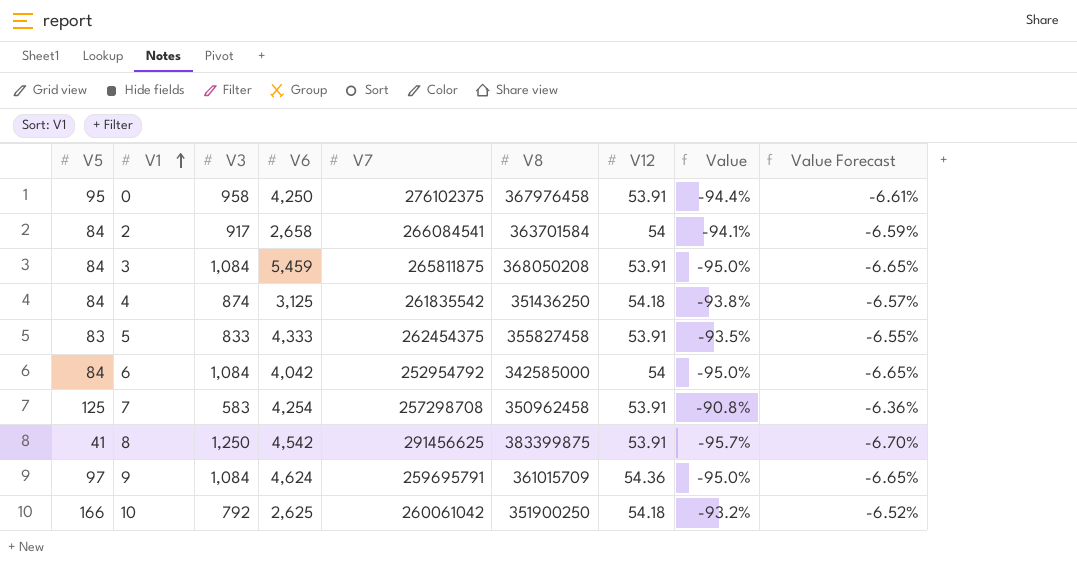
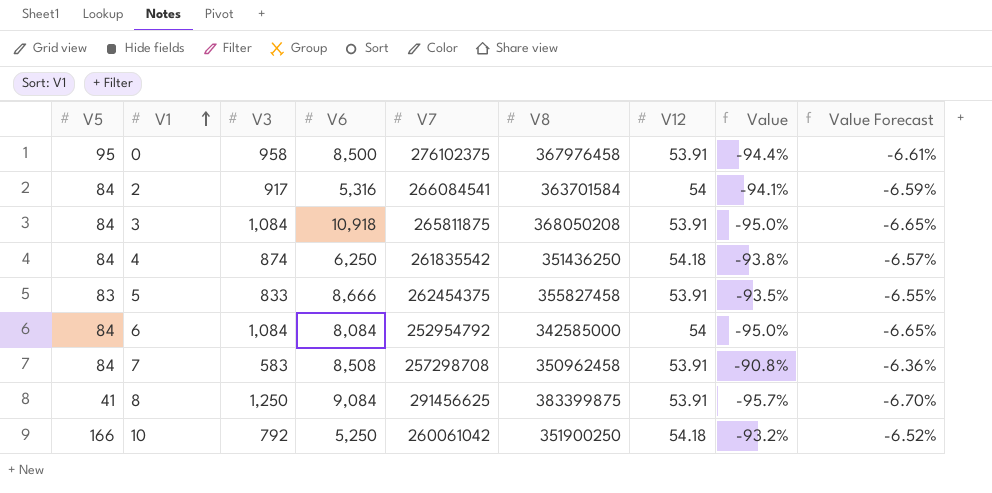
row 9: 97 | 1,084 | 4,624 | 259695791 | 361015709 | 54.36 | -95.0% | -6.65% -> none
0 | V6: 4,250 -> 8,500
2 | V6: 2,658 -> 5,316
3 | V6: 5,459 -> 10,918
4 | V6: 3,125 -> 6,250
5 | V6: 4,333 -> 8,666
6 | V6: 4,042 -> 8,084
7 | V5: 125 -> 84
7 | V6: 4,254 -> 8,508
8 | V6: 4,542 -> 9,084
10 | V6: 2,625 -> 5,250

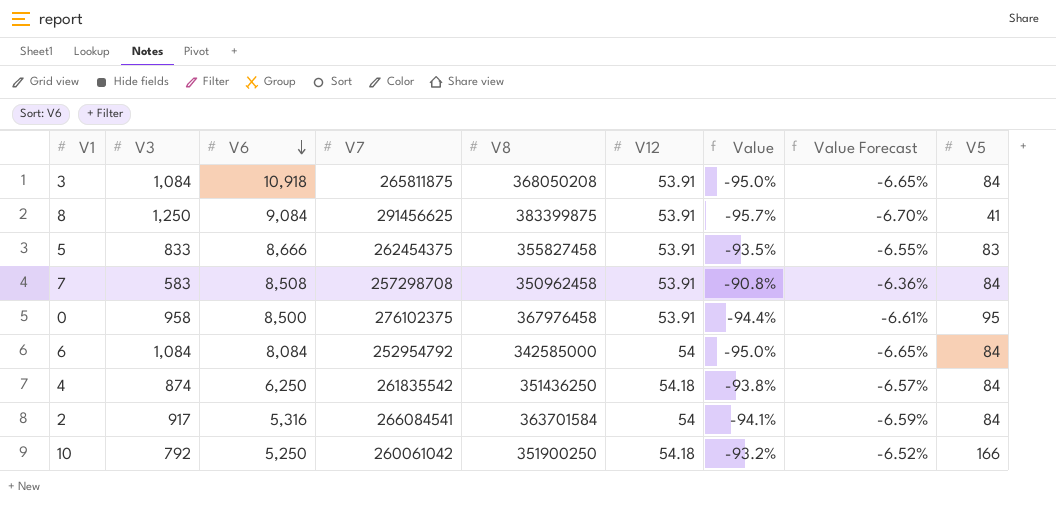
row order: V1 ascending -> V6 descending
column V5 | position: 1 -> 9

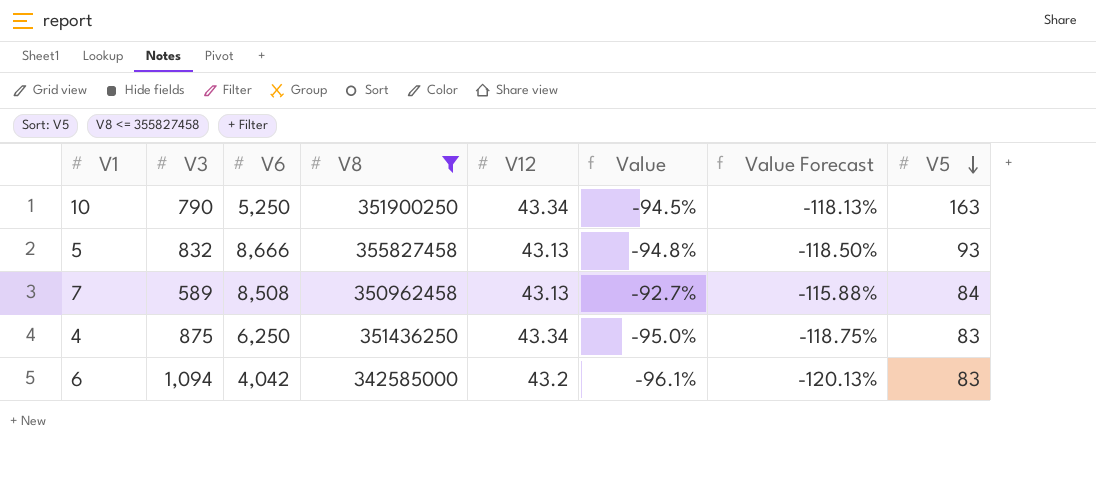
filter: none -> V8 <= 355827458
row order: V6 descending -> V5 descending
column V7 | position: 4 -> none
column Value Forecast | formula: [Value] * 0.07 -> [Value] * 1.25
10 | V3: 792 -> 790
10 | V12: 54.18 -> 43.34
10 | Value: -93.2% -> -94.5%
10 | V5: 166 -> 163
5 | V3: 833 -> 832
5 | V12: 53.91 -> 43.13
5 | Value: -93.5% -> -94.8%
5 | V5: 83 -> 93
7 | V3: 583 -> 589
7 | V12: 53.91 -> 43.13
7 | Value: -90.8% -> -92.7%
4 | V3: 874 -> 875
4 | V12: 54.18 -> 43.34
4 | Value: -93.8% -> -95.0%
4 | V5: 84 -> 83
6 | V3: 1,084 -> 1,094
6 | V6: 8,084 -> 4,042
6 | V12: 54 -> 43.2
6 | Value: -95.0% -> -96.1%
6 | V5: 84 -> 83

